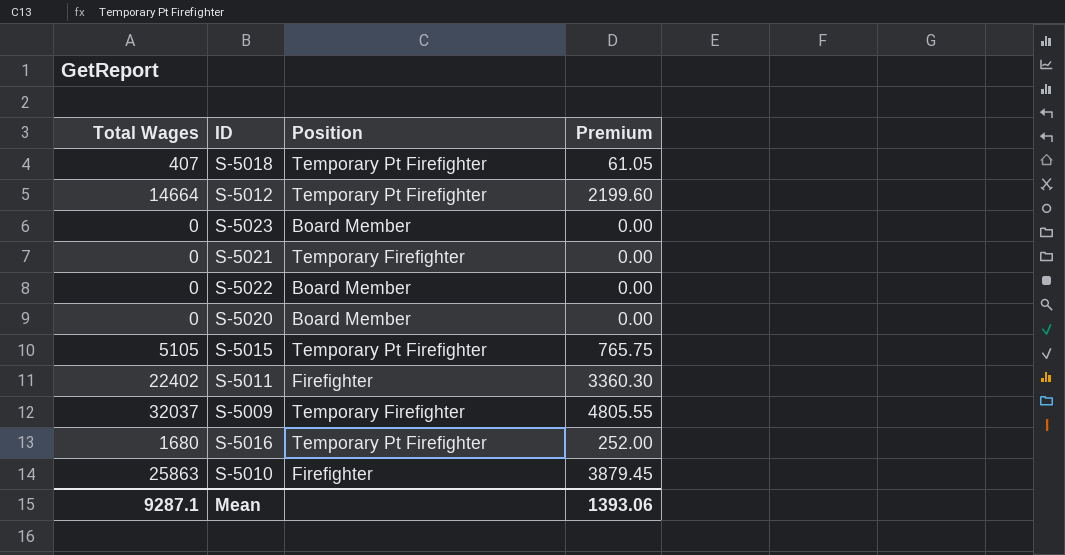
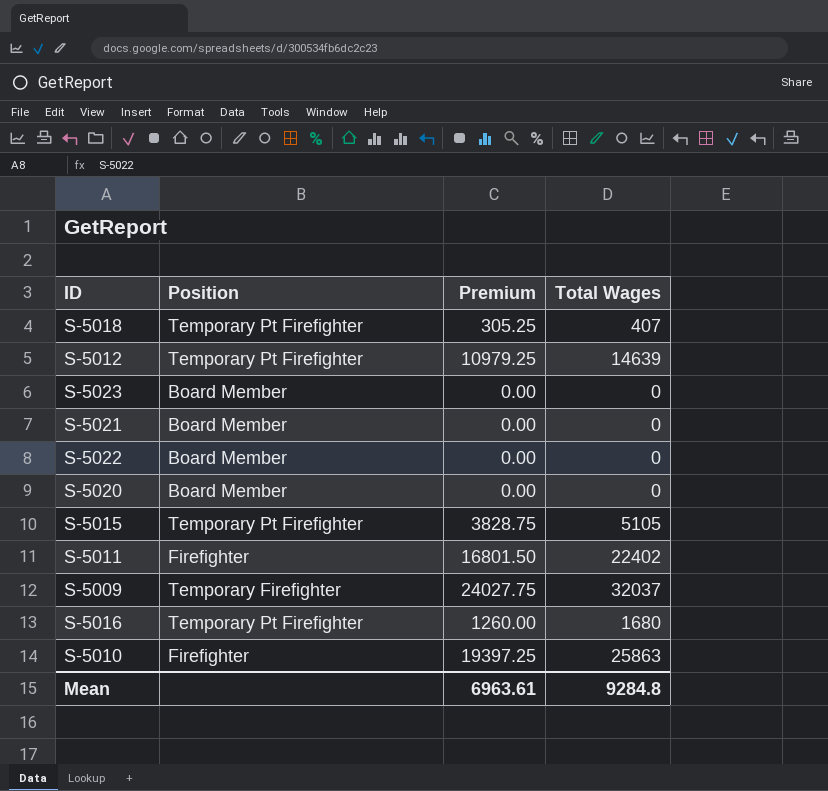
column Premium | formula: [Total Wages] * 0.15 -> [Total Wages] * 0.75
column Total Wages | position: 1 -> 4
S-5012 | Total Wages: 14664 -> 14639
S-5021 | Position: Temporary Firefighter -> Board Member
Mean | Premium: 1393.06 -> 6963.61
Mean | Total Wages: 9287.1 -> 9284.8

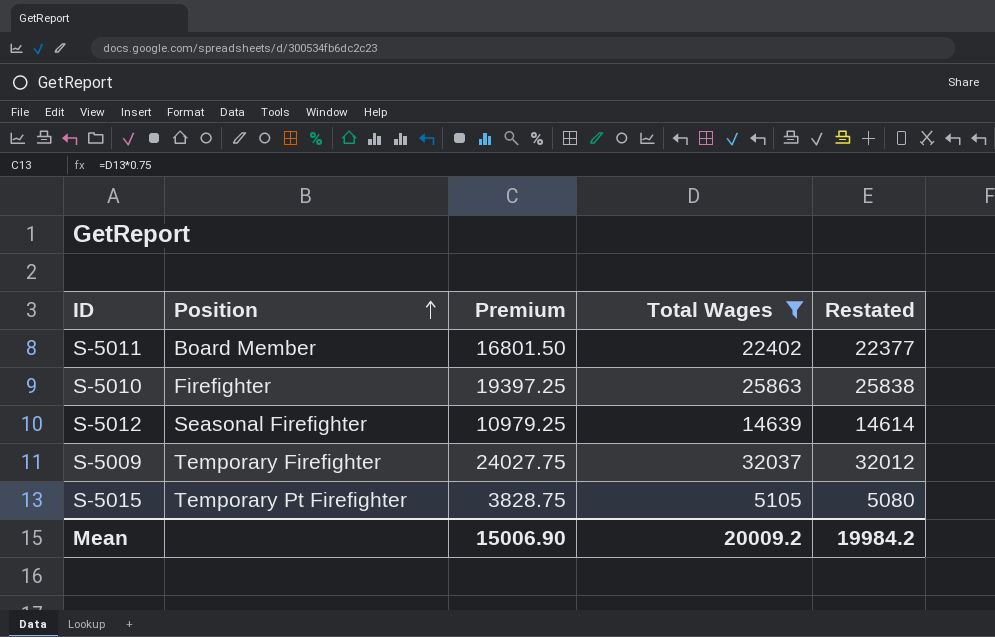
filter: none -> Total Wages >= 5105
row order: none -> Position ascending
column Restated | formula: none -> [Total Wages] - 25
S-5011 | Position: Firefighter -> Board Member
S-5012 | Position: Temporary Pt Firefighter -> Seasonal Firefighter
Mean | Premium: 6963.61 -> 15006.90
Mean | Total Wages: 9284.8 -> 20009.2

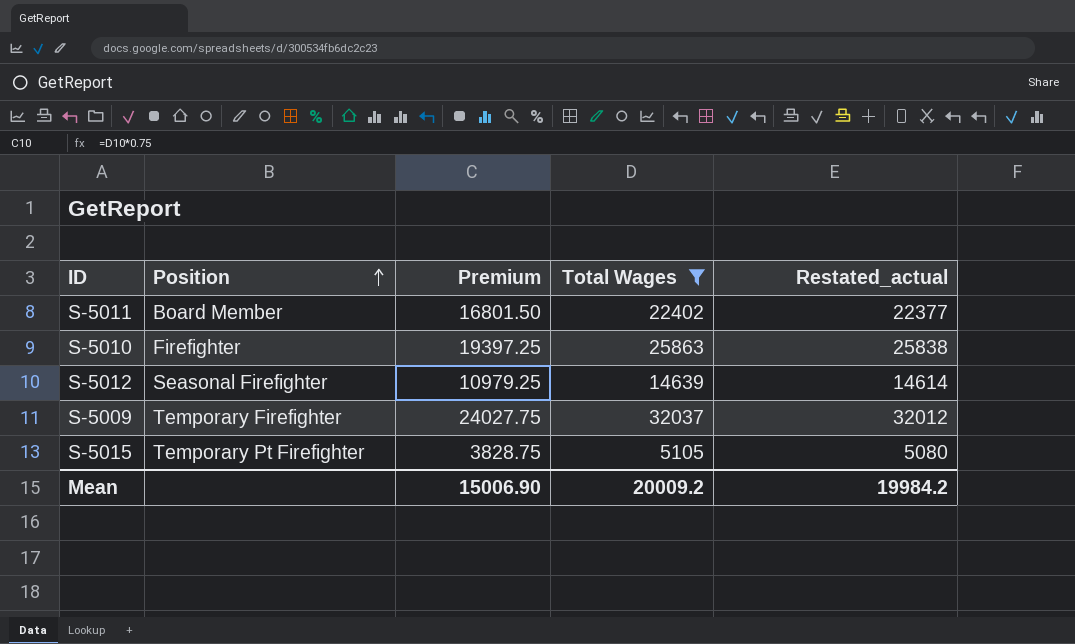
column name: Restated -> Restated_actual

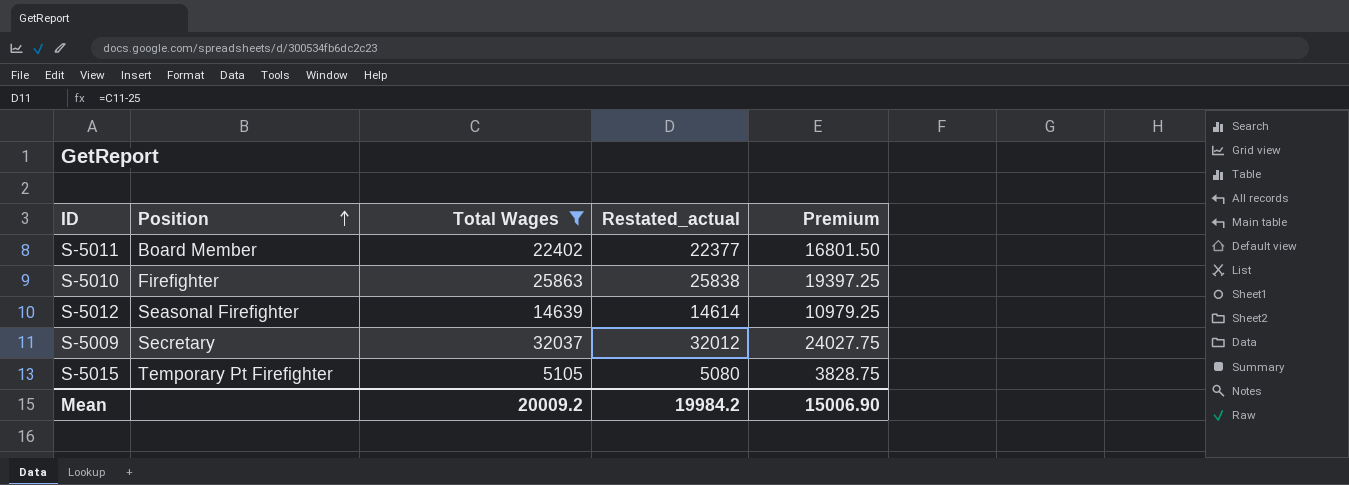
column Premium | position: 3 -> 5
S-5009 | Position: Temporary Firefighter -> Secretary

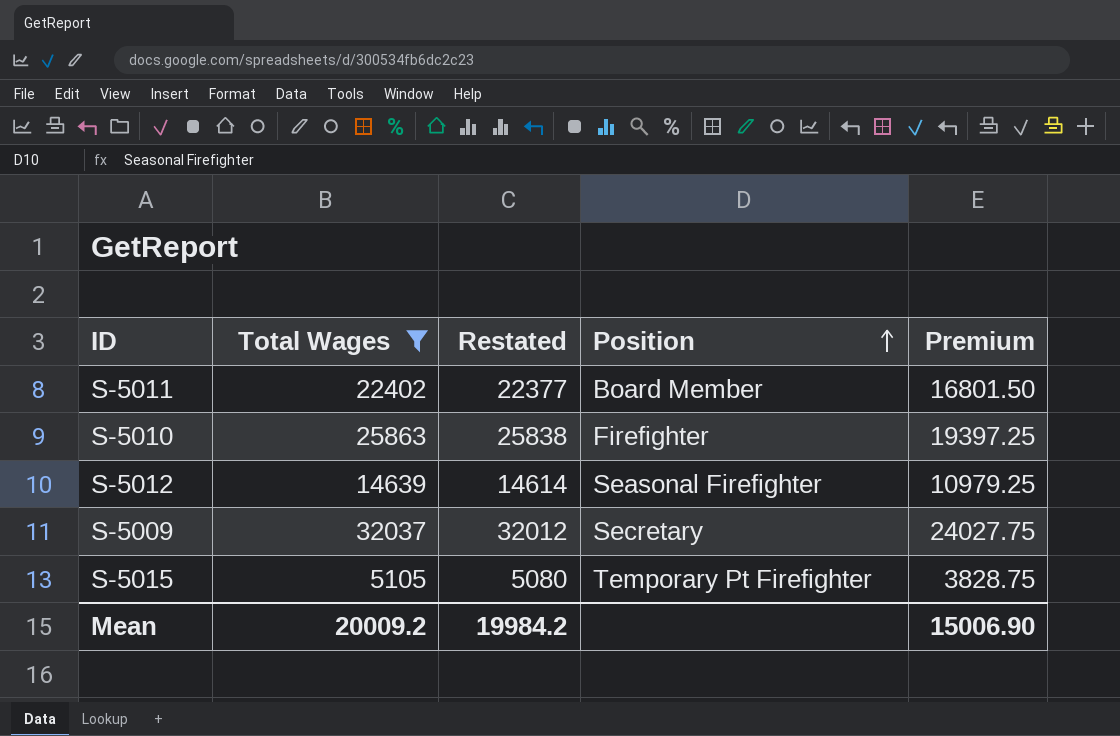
column name: Restated_actual -> Restated
column Position | position: 2 -> 4

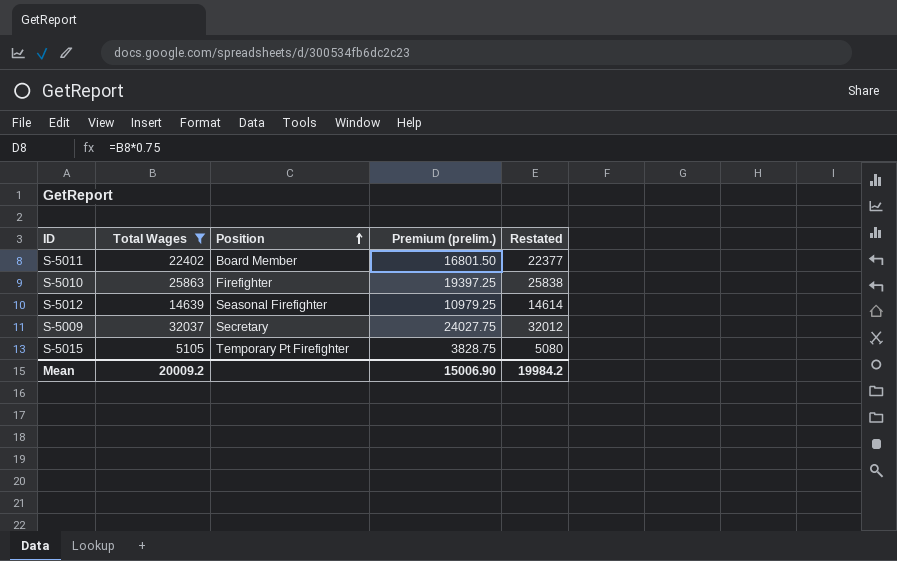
column name: Premium -> Premium (prelim.)
column Restated | position: 3 -> 5

